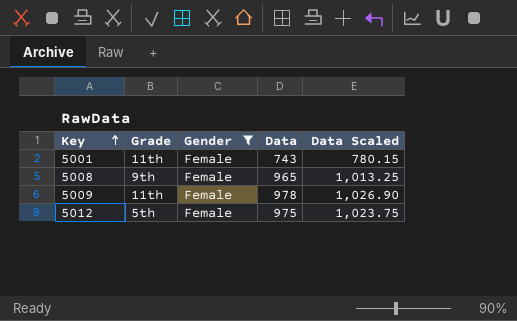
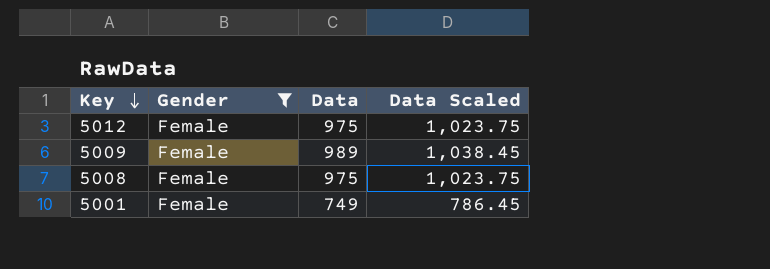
row order: Key ascending -> Key descending
column Grade | position: 2 -> none
5009 | Data: 978 -> 989
5009 | Data Scaled: 1,026.90 -> 1,038.45
5008 | Data: 965 -> 975
5008 | Data Scaled: 1,013.25 -> 1,023.75
5001 | Data: 743 -> 749
5001 | Data Scaled: 780.15 -> 786.45

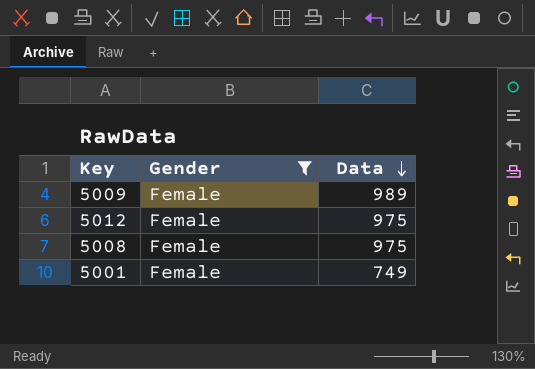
row order: Key descending -> Data descending
column Data Scaled | formula: [Data] * 1.05 -> none

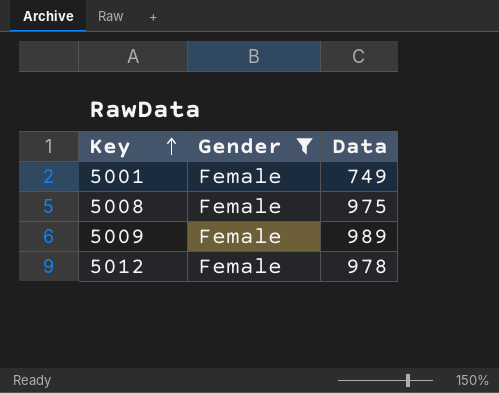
row order: Data descending -> Key ascending
5012 | Data: 975 -> 978

